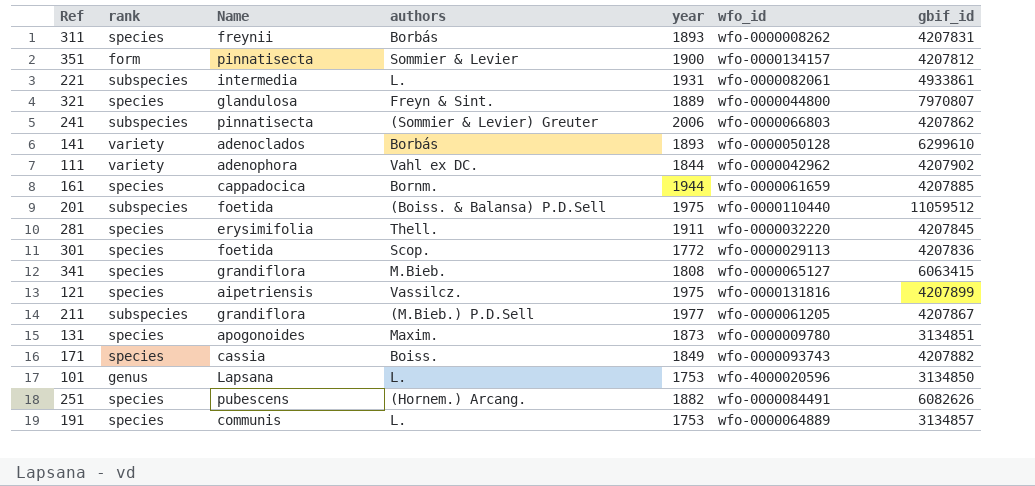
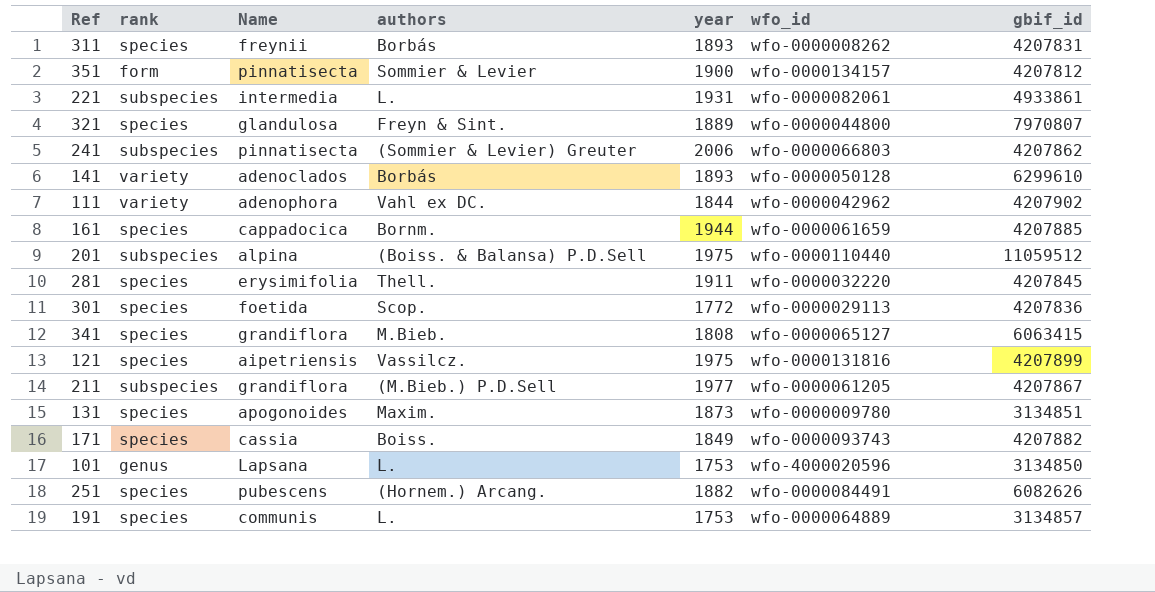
201 | Name: foetida -> alpina

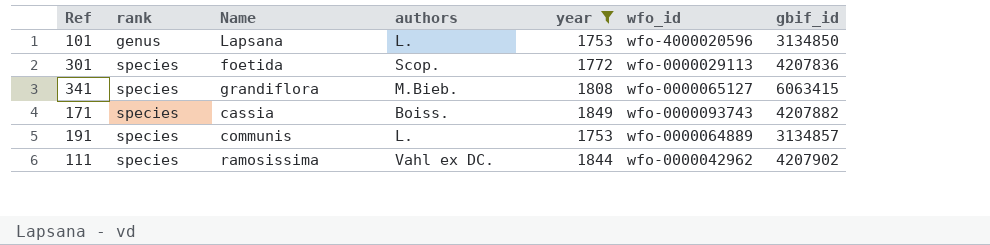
filter: none -> year <= 1849
row order: none -> rank ascending
111 | rank: variety -> species
111 | Name: adenophora -> ramosissima

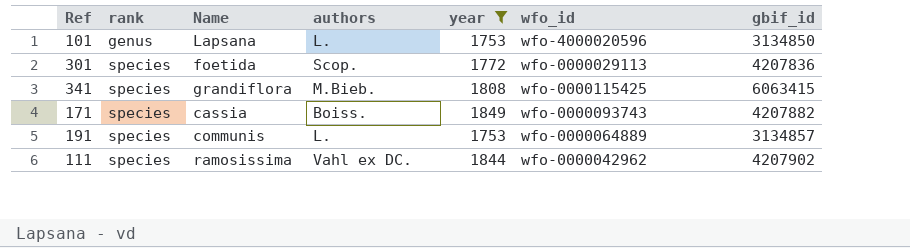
341 | wfo_id: wfo-0000065127 -> wfo-0000115425

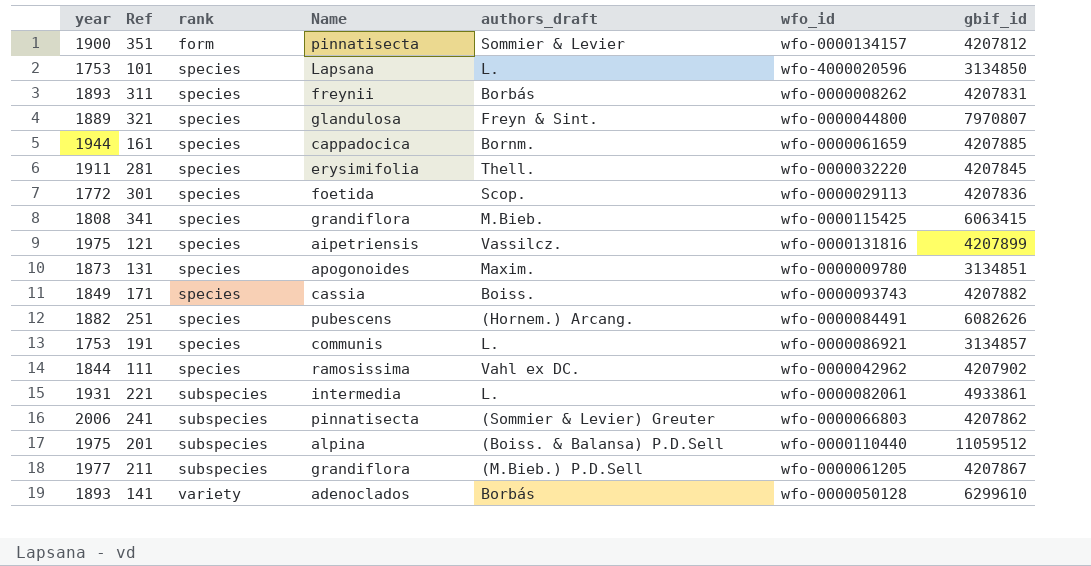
filter: year <= 1849 -> none
column year | position: 5 -> 1
column name: authors -> authors_draft
101 | rank: genus -> species
191 | wfo_id: wfo-0000064889 -> wfo-0000086921

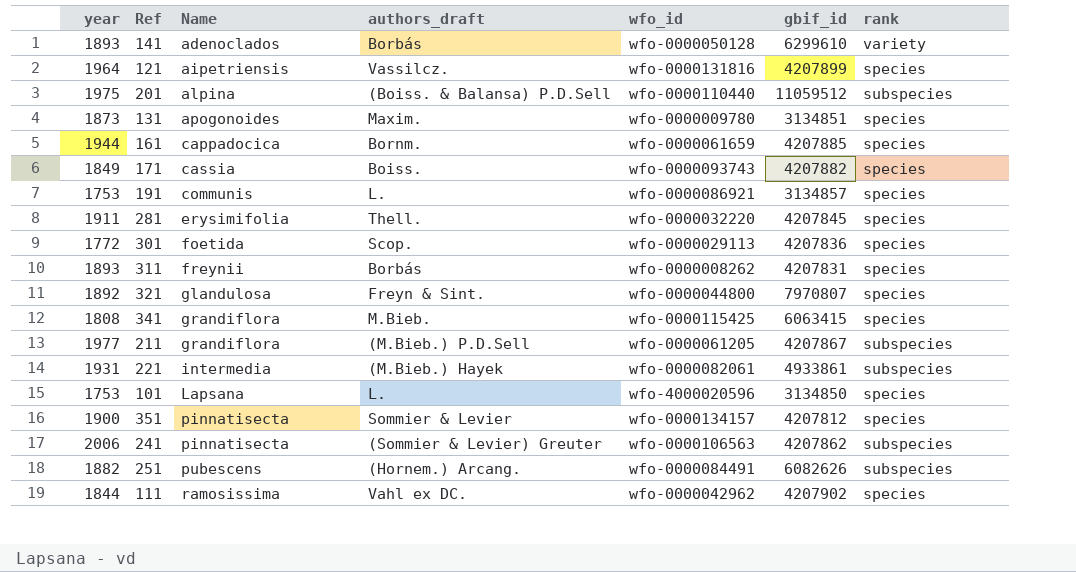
row order: rank ascending -> Name ascending
column rank | position: 3 -> 7
121 | year: 1975 -> 1964
321 | year: 1889 -> 1892
221 | authors_draft: L. -> (M.Bieb.) Hayek
351 | rank: form -> species
241 | wfo_id: wfo-0000066803 -> wfo-0000106563
251 | rank: species -> subspecies

